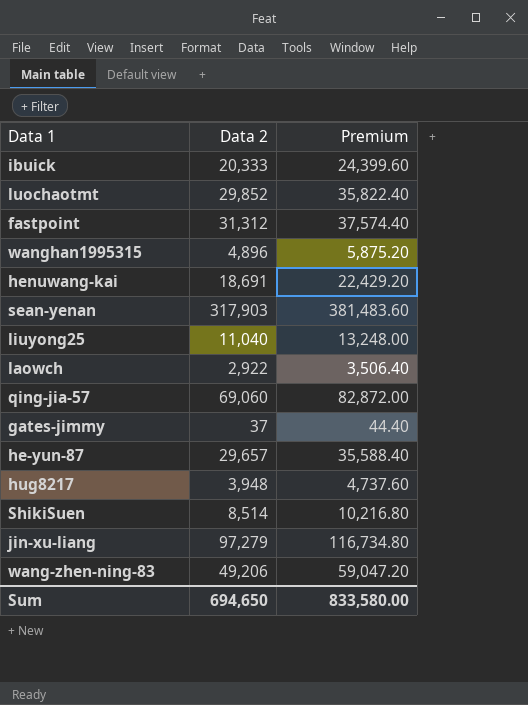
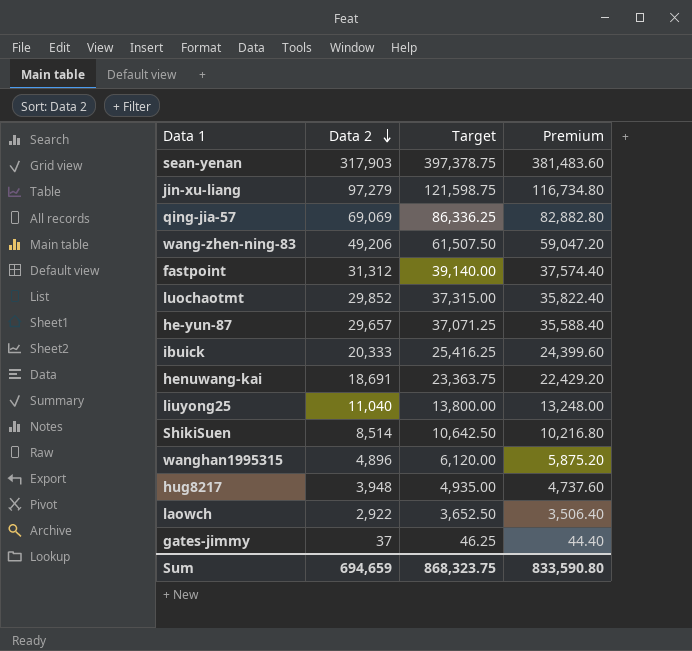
row order: none -> Data 2 descending
column Target | formula: none -> [Data 2] * 1.25
qing-jia-57 | Data 2: 69,060 -> 69,069
qing-jia-57 | Premium: 82,872.00 -> 82,882.80
Sum | Data 2: 694,650 -> 694,659
Sum | Premium: 833,580.00 -> 833,590.80

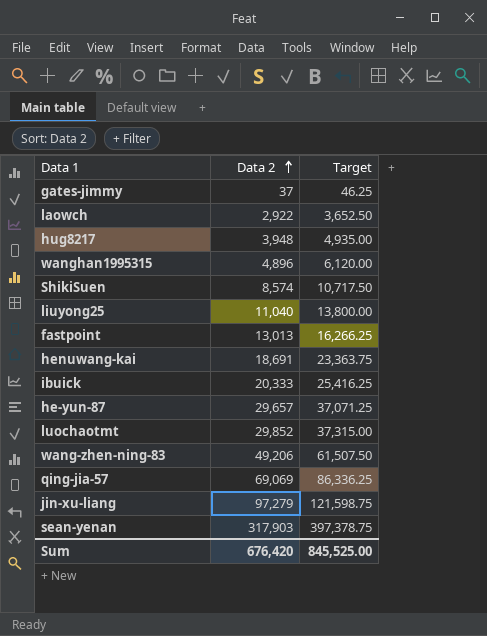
row order: Data 2 descending -> Data 2 ascending
column Premium | formula: [Data 2] * 1.2 -> none
ShikiSuen | Data 2: 8,514 -> 8,574
ShikiSuen | Target: 10,642.50 -> 10,717.50
fastpoint | Data 2: 31,312 -> 13,013
fastpoint | Target: 39,140.00 -> 16,266.25
Sum | Data 2: 694,659 -> 676,420
Sum | Target: 868,323.75 -> 845,525.00

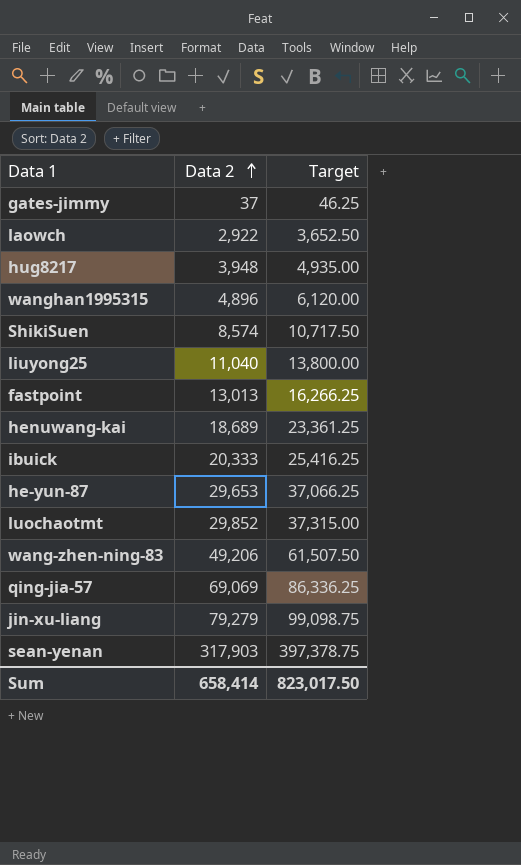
henuwang-kai | Data 2: 18,691 -> 18,689
henuwang-kai | Target: 23,363.75 -> 23,361.25
he-yun-87 | Data 2: 29,657 -> 29,653
he-yun-87 | Target: 37,071.25 -> 37,066.25
jin-xu-liang | Data 2: 97,279 -> 79,279
jin-xu-liang | Target: 121,598.75 -> 99,098.75
Sum | Data 2: 676,420 -> 658,414
Sum | Target: 845,525.00 -> 823,017.50

